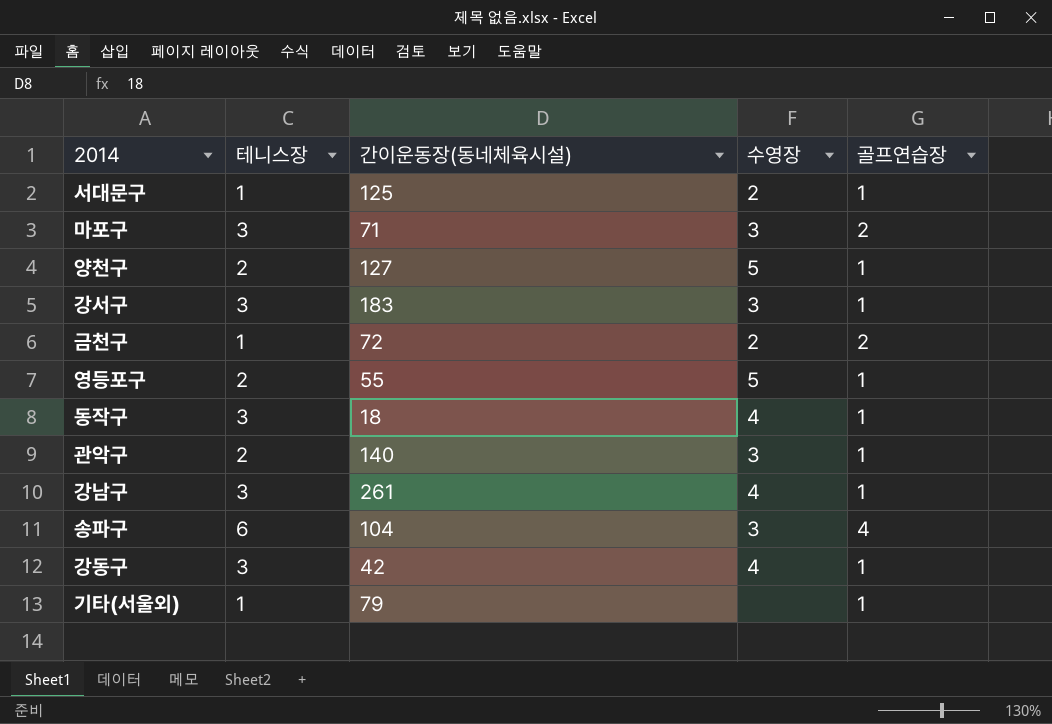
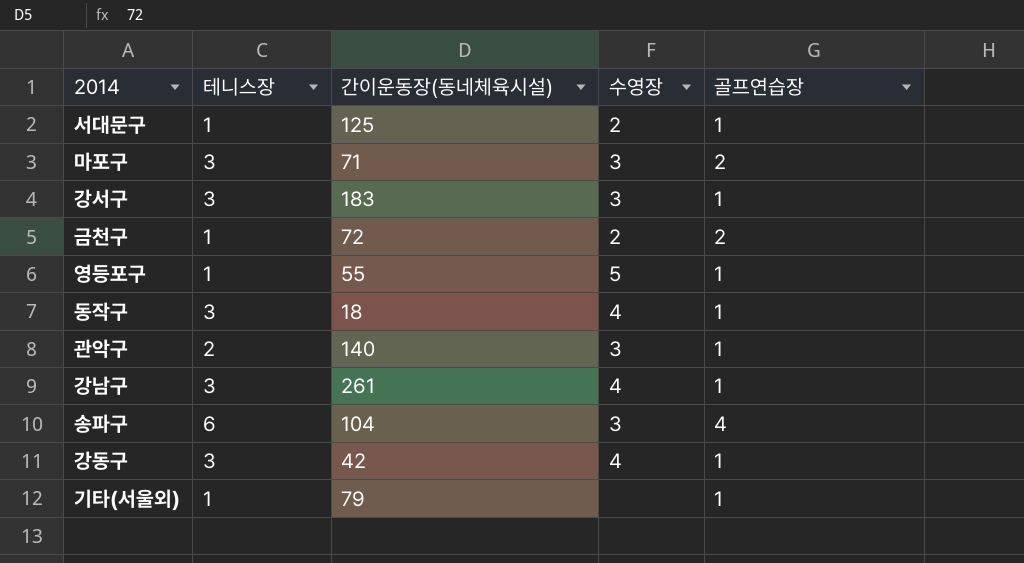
row 양천구: 2 | 127 | 5 | 1 -> none
영등포구 | 테니스장: 2 -> 1

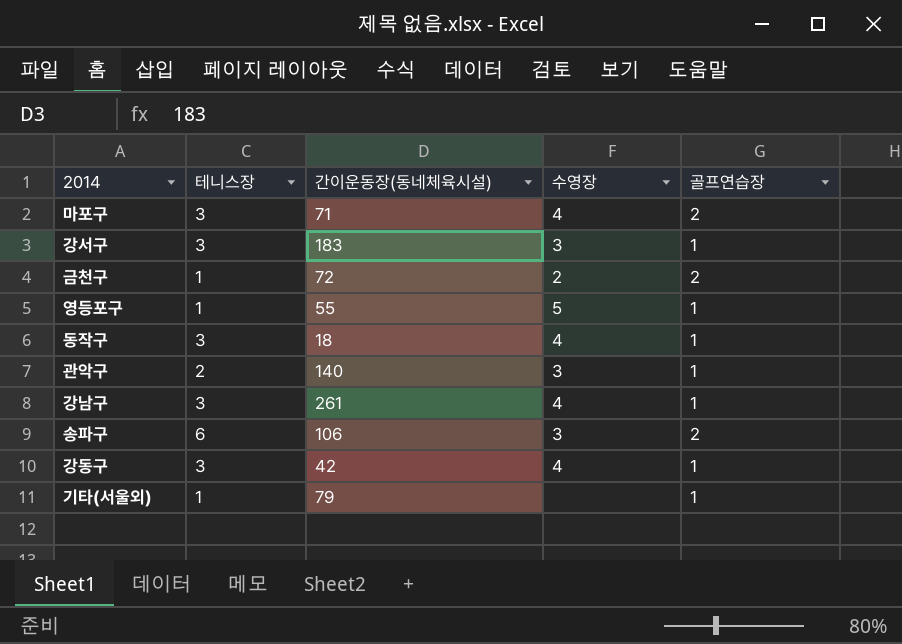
row 서대문구: 1 | 125 | 2 | 1 -> none
마포구 | 수영장: 3 -> 4
송파구 | 간이운동장(동네체육시설): 104 -> 106
송파구 | 골프연습장: 4 -> 2

